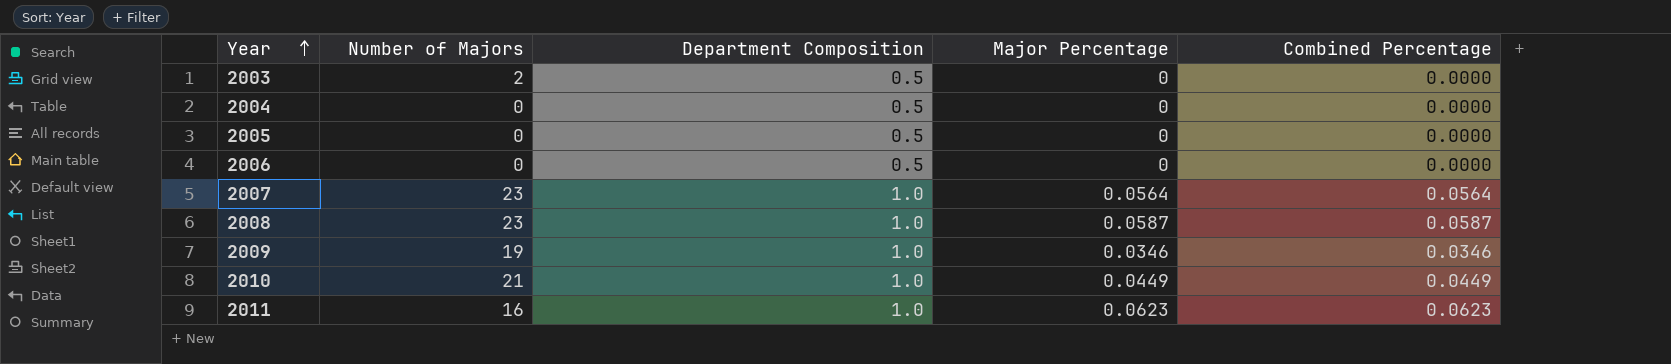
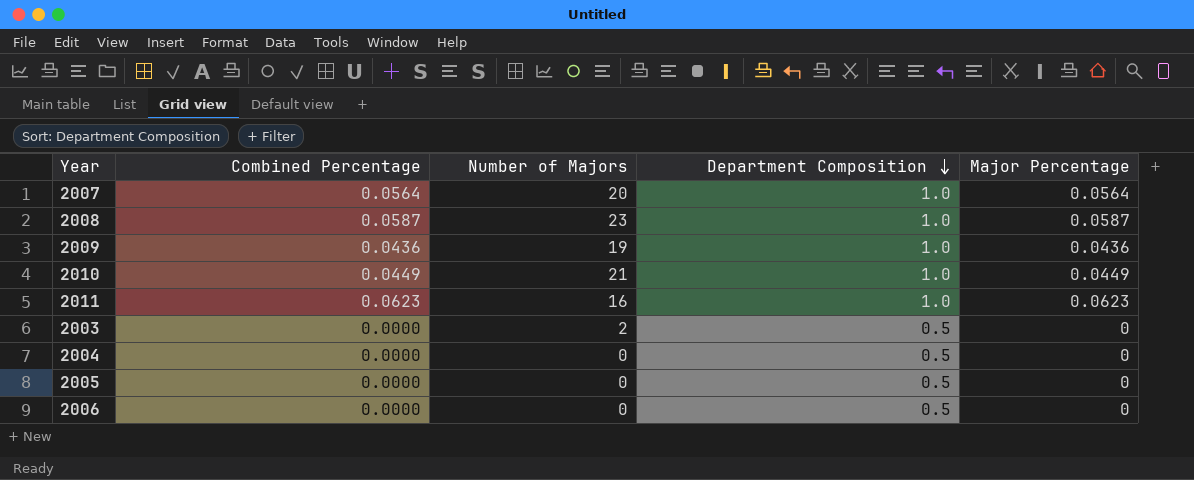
row order: Year ascending -> Department Composition descending
column Combined Percentage | position: 5 -> 2
2007 | Number of Majors: 23 -> 20
2009 | Combined Percentage: 0.0346 -> 0.0436
2009 | Major Percentage: 0.0346 -> 0.0436

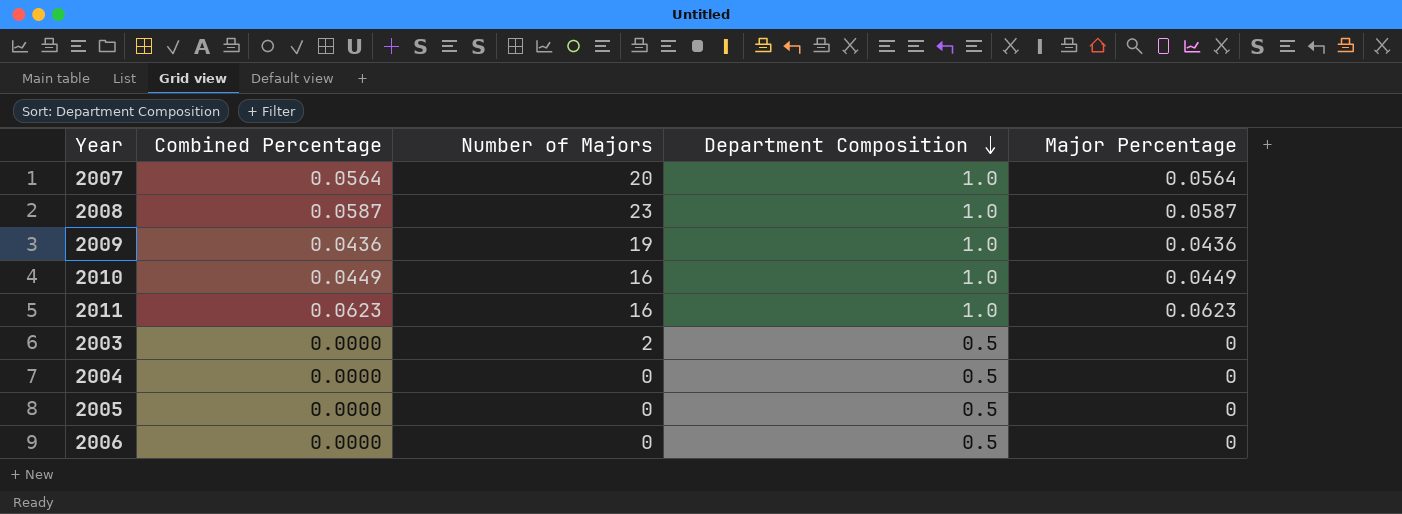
2010 | Number of Majors: 21 -> 16

